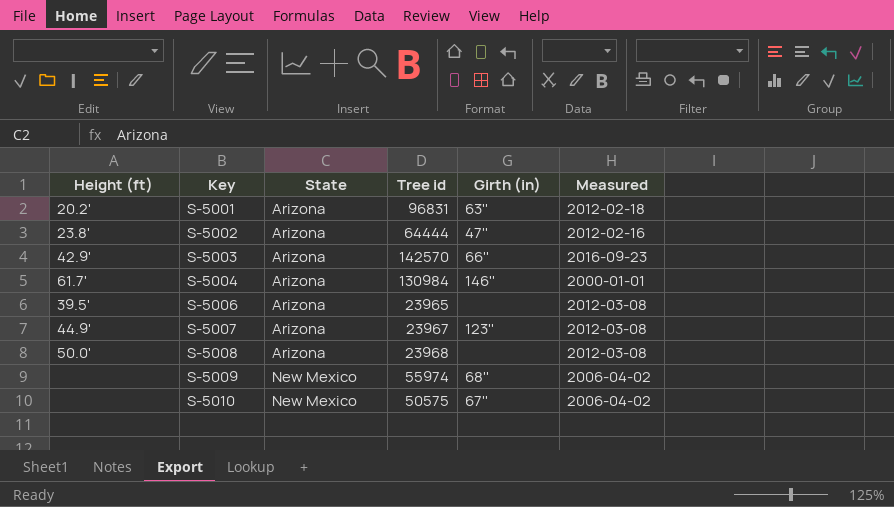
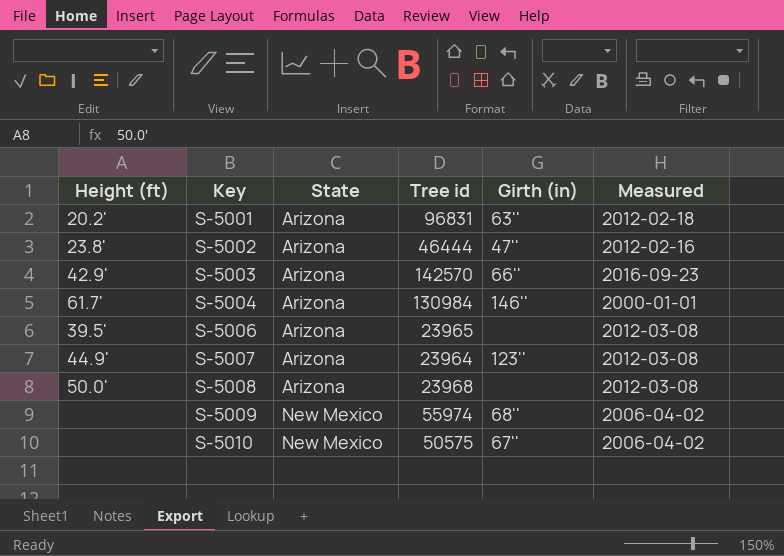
S-5002 | Tree id: 64444 -> 46444
S-5007 | Tree id: 23967 -> 23964

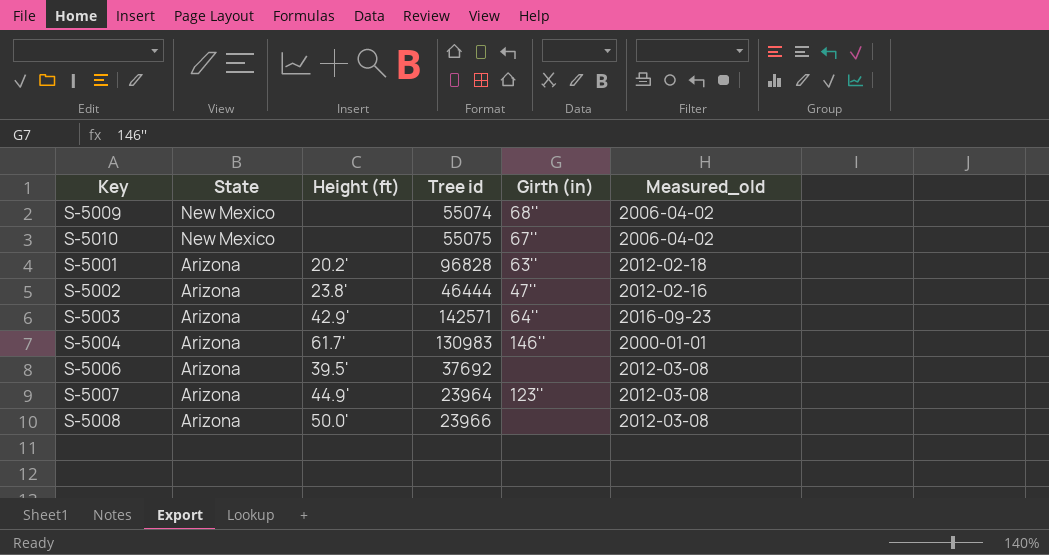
row order: Key ascending -> State descending
column Height (ft) | position: 1 -> 3
column name: Measured -> Measured_old
S-5009 | Tree id: 55974 -> 55074
S-5010 | Tree id: 50575 -> 55075
S-5001 | Tree id: 96831 -> 96828
S-5003 | Tree id: 142570 -> 142571
S-5003 | Girth (in): 66'' -> 64''
S-5004 | Tree id: 130984 -> 130983
S-5006 | Tree id: 23965 -> 37692
S-5008 | Tree id: 23968 -> 23966

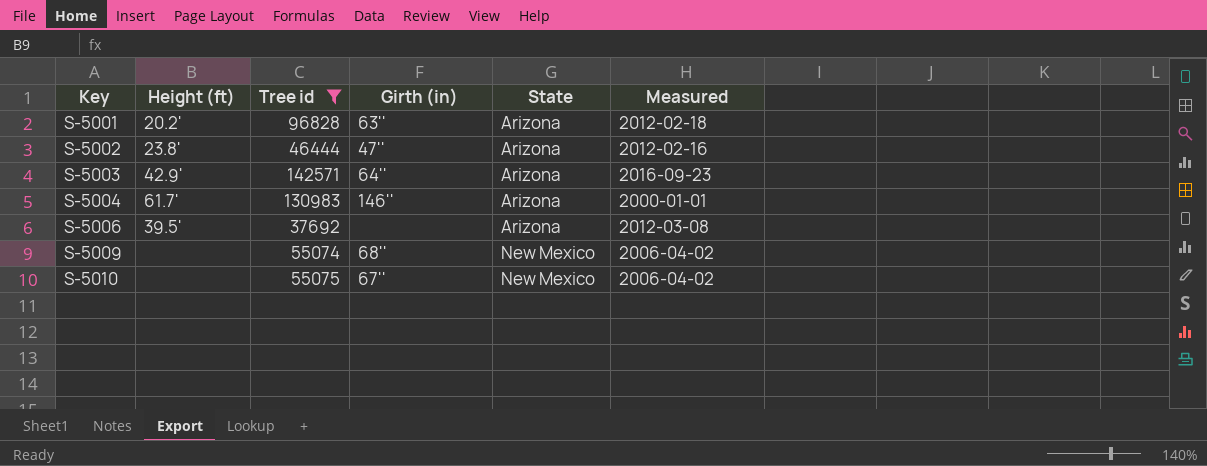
filter: none -> Tree id >= 37692
row order: State descending -> Key ascending
column State | position: 2 -> 5
column name: Measured_old -> Measured

